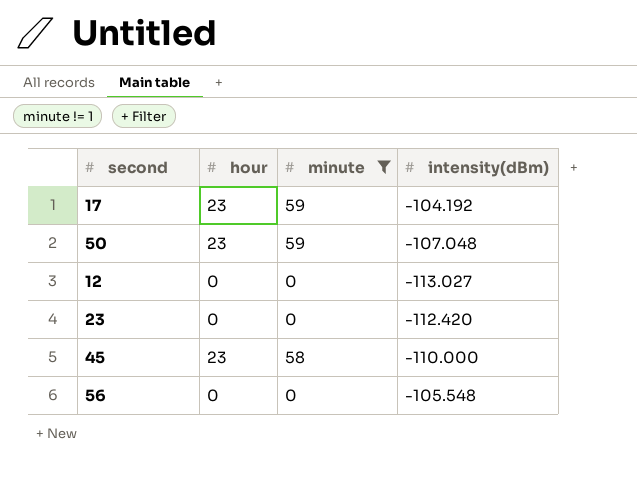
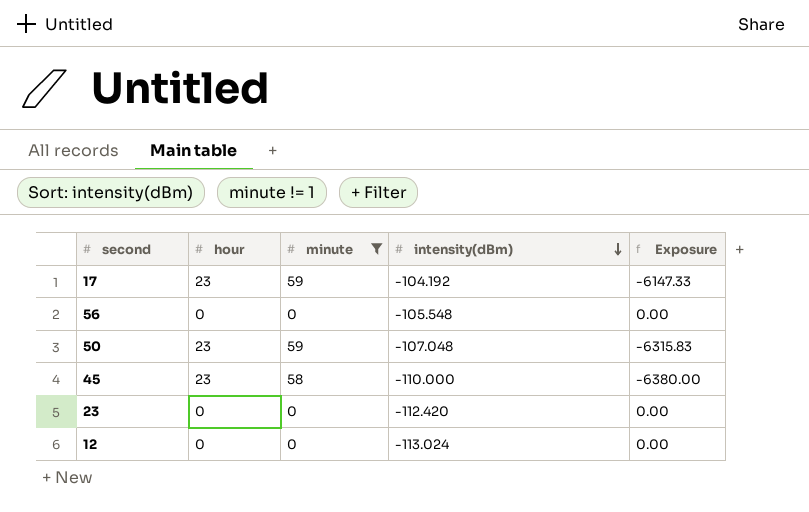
row order: none -> intensity(dBm) descending
column Exposure | formula: none -> [minute] * [intensity(dBm)]
12 | intensity(dBm): -113.027 -> -113.024

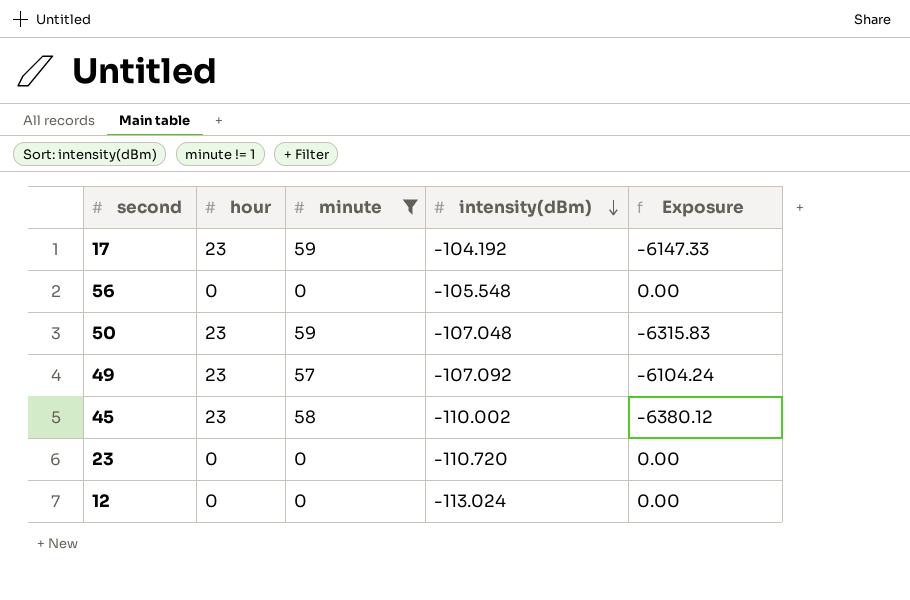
row 49: none -> 23 | 57 | -107.092 | -6104.24
45 | intensity(dBm): -110.000 -> -110.002
45 | Exposure: -6380.00 -> -6380.12
23 | intensity(dBm): -112.420 -> -110.720

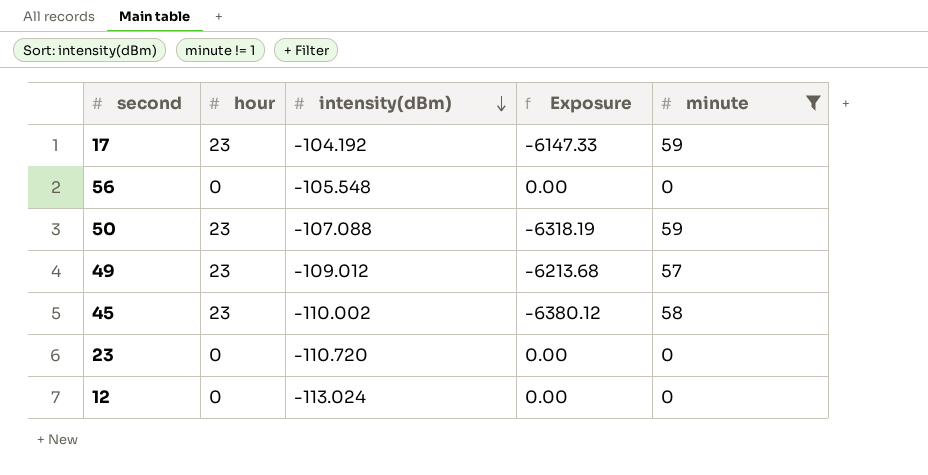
column minute | position: 3 -> 5
50 | intensity(dBm): -107.048 -> -107.088
50 | Exposure: -6315.83 -> -6318.19
49 | intensity(dBm): -107.092 -> -109.012
49 | Exposure: -6104.24 -> -6213.68

